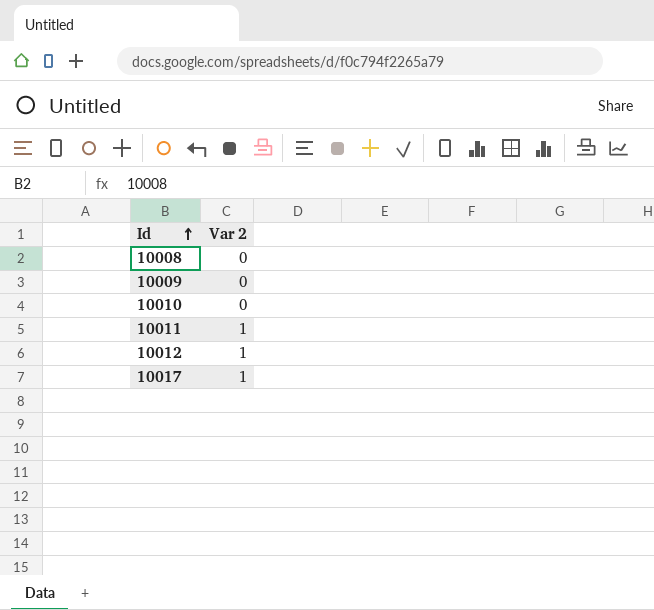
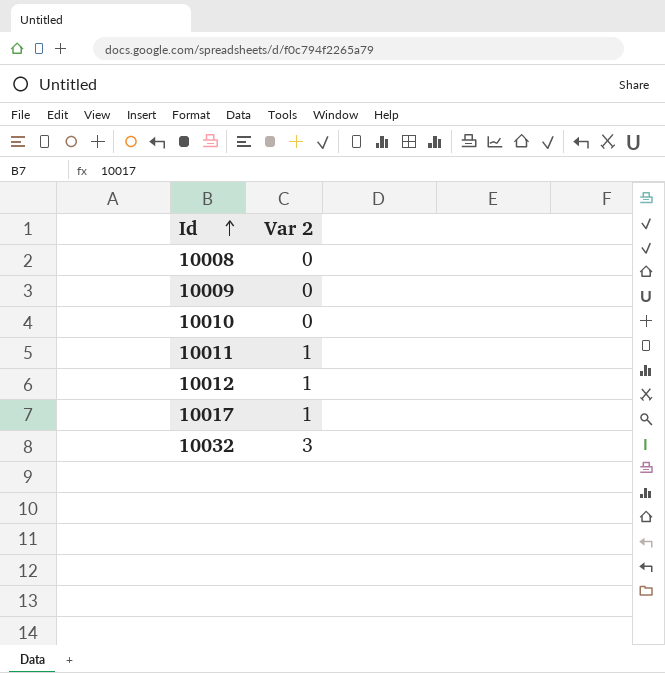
row 10032: none -> 3

